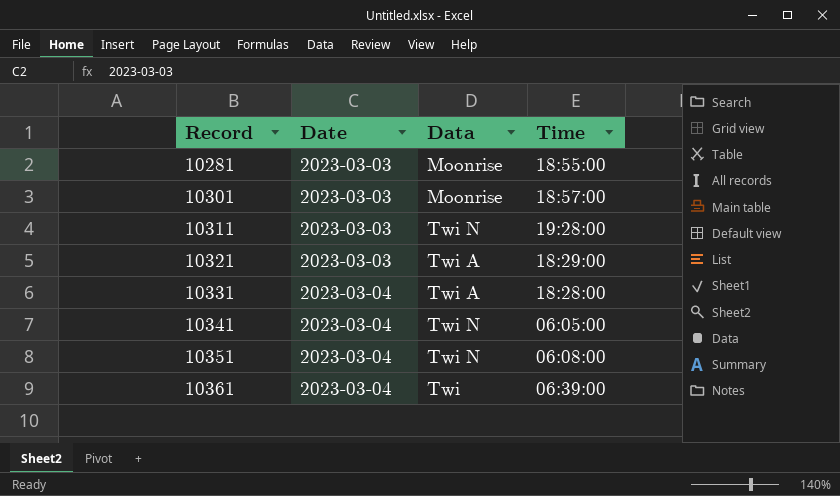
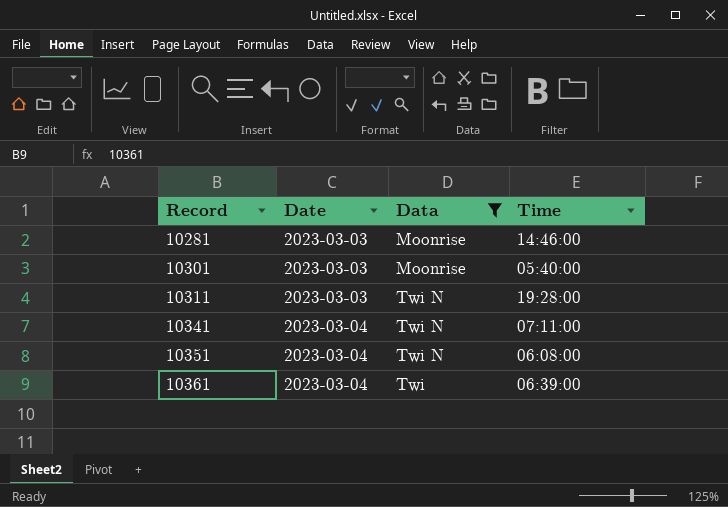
filter: none -> Data != Twi A
10281 | Time: 18:55:00 -> 14:46:00
10301 | Time: 18:57:00 -> 05:40:00
10341 | Time: 06:05:00 -> 07:11:00

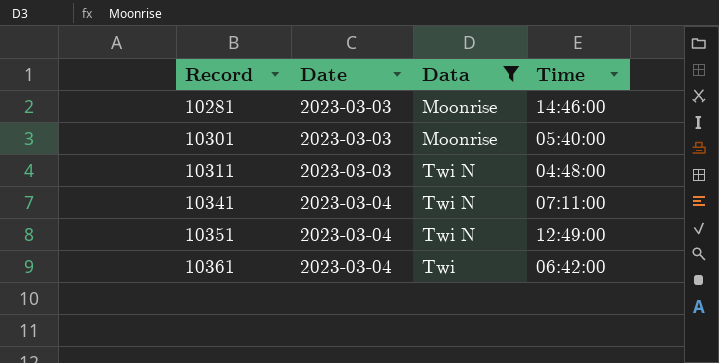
10311 | Time: 19:28:00 -> 04:48:00
10351 | Time: 06:08:00 -> 12:49:00
10361 | Time: 06:39:00 -> 06:42:00

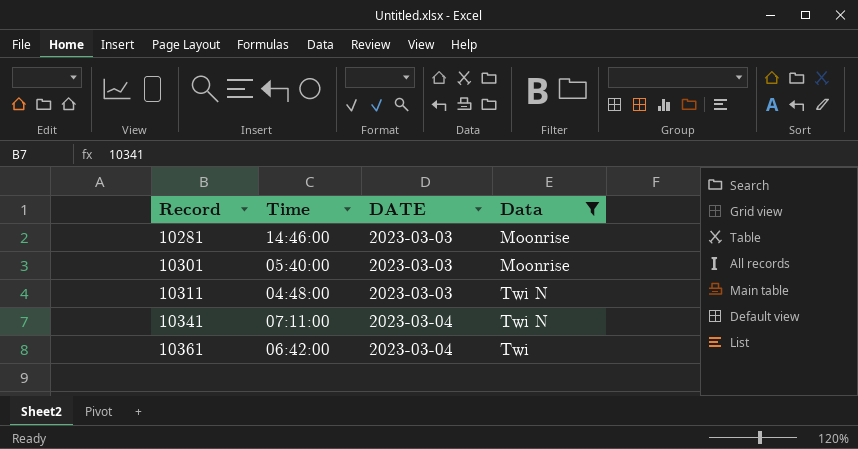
column Time | position: 4 -> 2
column name: Date -> DATE
row 10351: 2023-03-04 | Twi N | 12:49:00 -> none

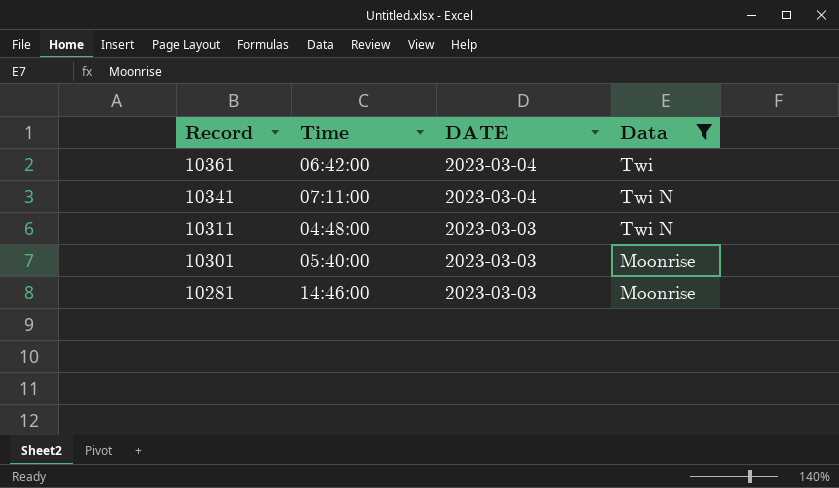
row order: Record ascending -> Record descending

